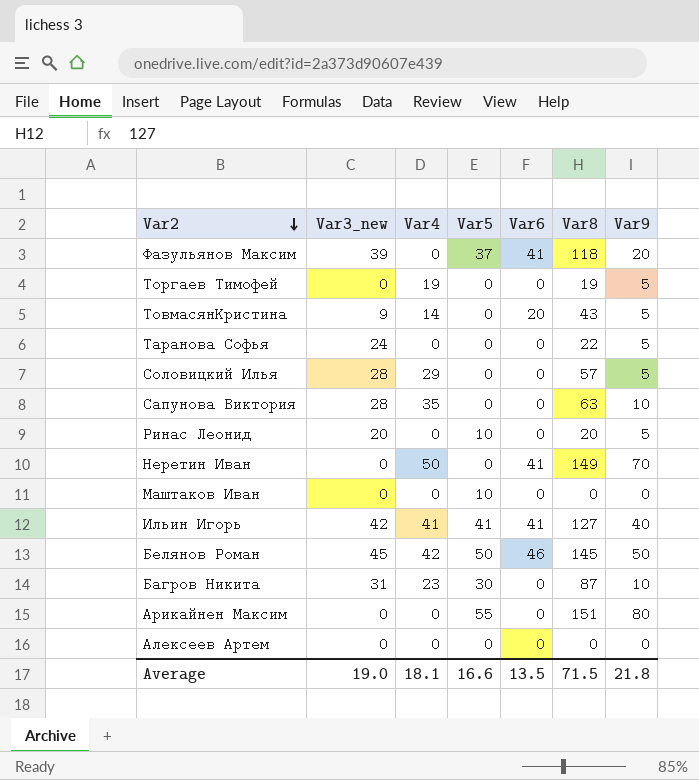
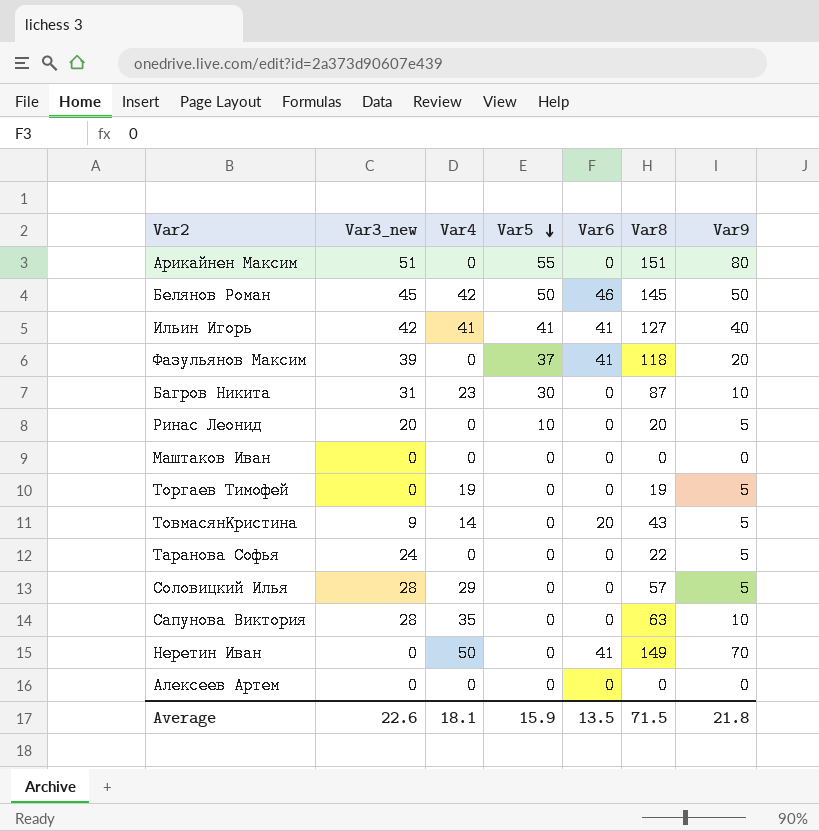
row order: Var2 descending -> Var5 descending
Арикайнен Максим | Var3_new: 0 -> 51
Маштаков Иван | Var5: 10 -> 0
Average | Var3_new: 19.0 -> 22.6
Average | Var5: 16.6 -> 15.9

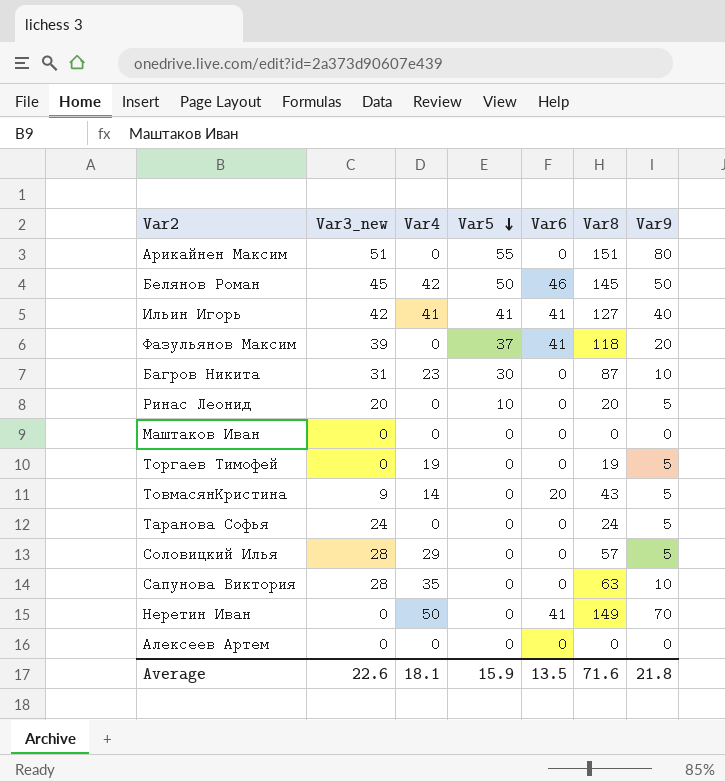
Таранова Софья | Var8: 22 -> 24
Average | Var8: 71.5 -> 71.6

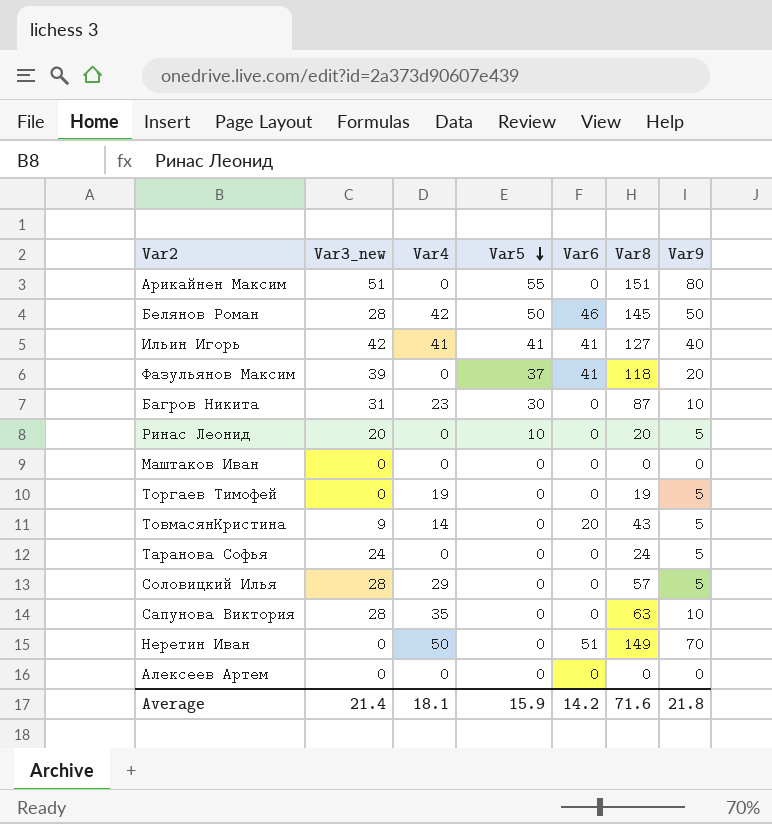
Белянов Роман | Var3_new: 45 -> 28
Неретин Иван | Var6: 41 -> 51
Average | Var3_new: 22.6 -> 21.4
Average | Var6: 13.5 -> 14.2

